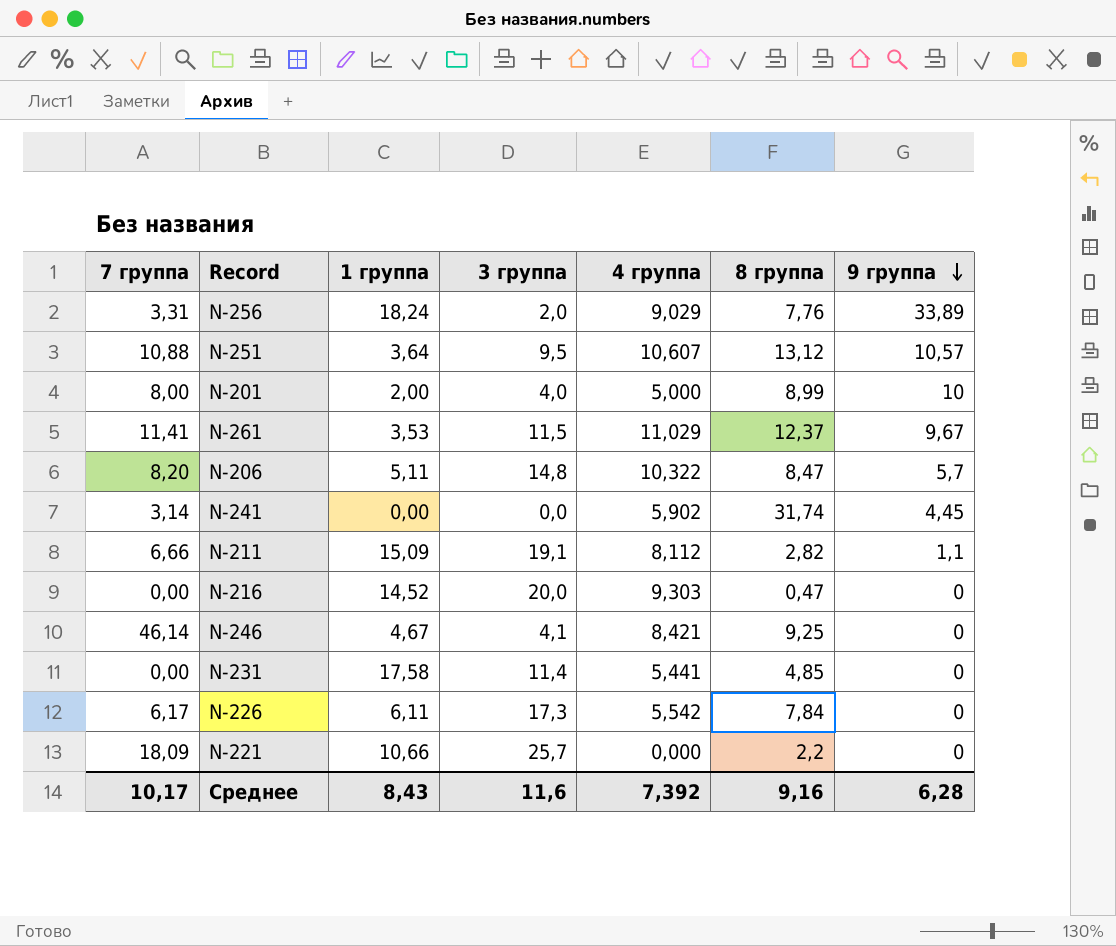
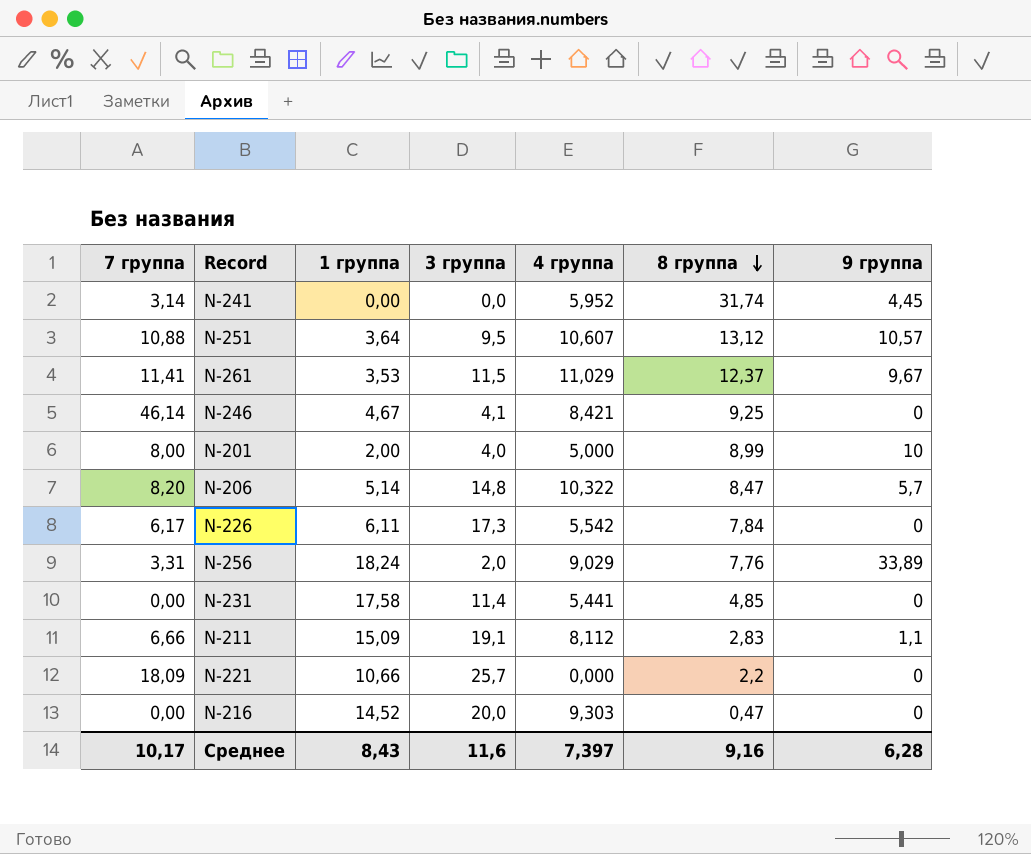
row order: 9 группа descending -> 8 группа descending
N-241 | 4 группа: 5,902 -> 5,952
N-206 | 1 группа: 5,11 -> 5,14
N-211 | 8 группа: 2,82 -> 2,83
Среднее | 4 группа: 7,392 -> 7,397

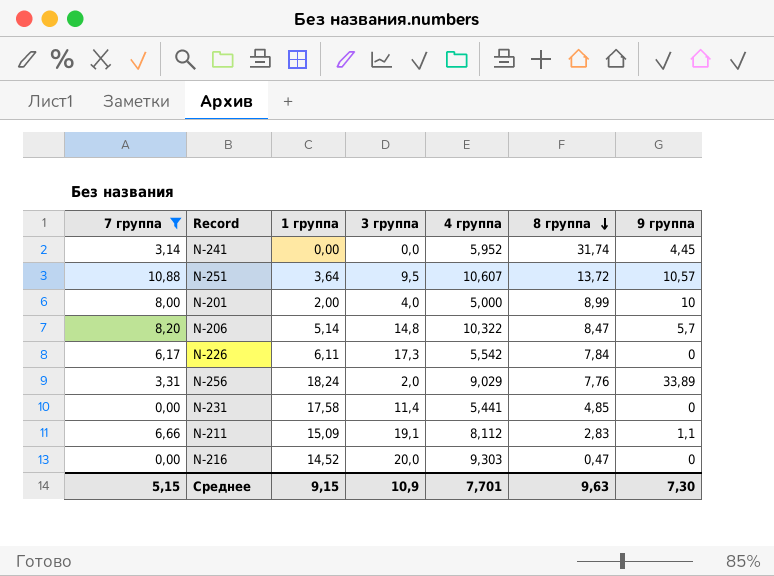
filter: none -> 7 группа <= 10,88
N-251 | 8 группа: 13,12 -> 13,72
Среднее | 7 группа: 10,17 -> 5,15
Среднее | 1 группа: 8,43 -> 9,15
Среднее | 3 группа: 11,6 -> 10,9
Среднее | 4 группа: 7,397 -> 7,701
Среднее | 8 группа: 9,16 -> 9,63
Среднее | 9 группа: 6,28 -> 7,30

